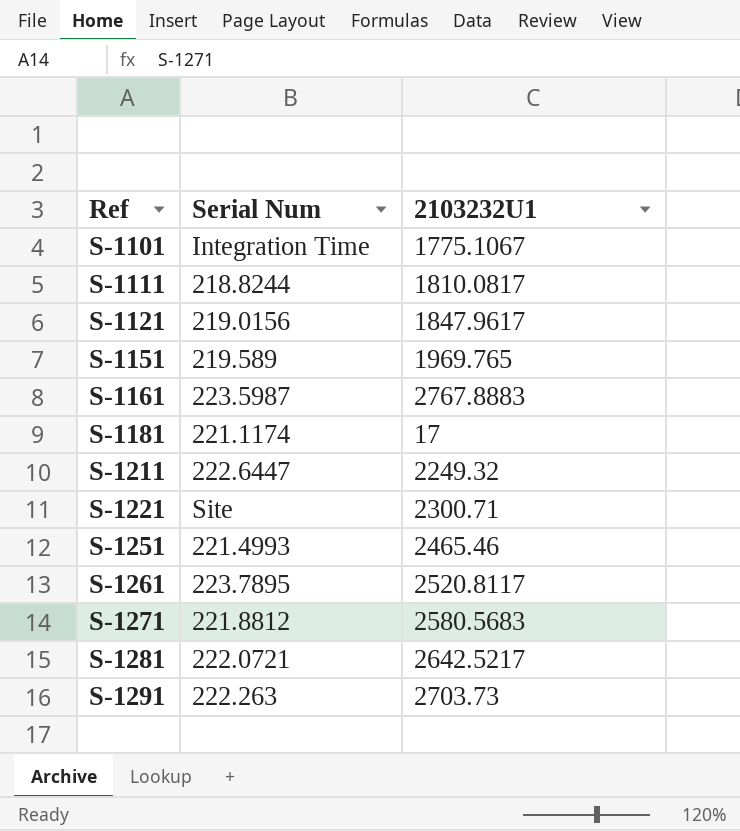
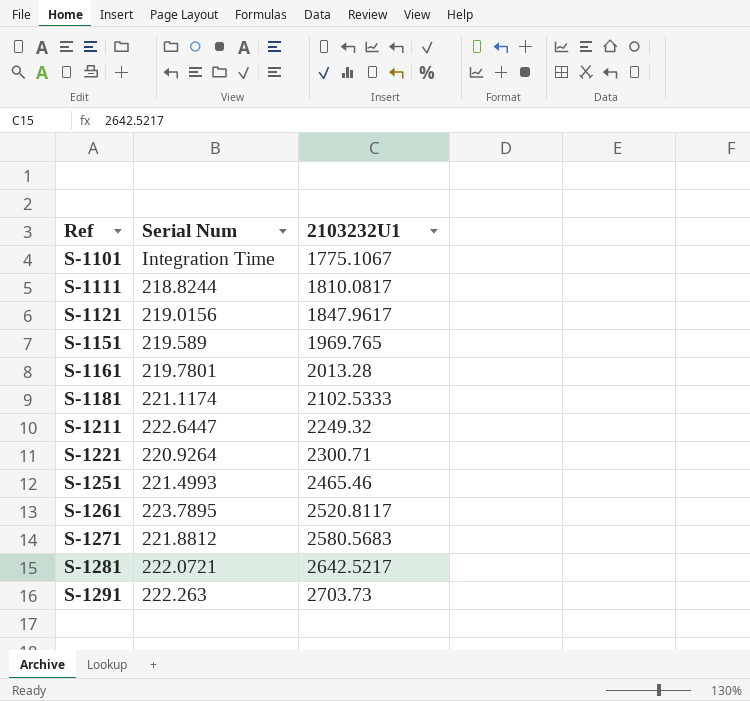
S-1161 | Serial Num: 223.5987 -> 219.7801
S-1161 | 2103232U1: 2767.8883 -> 2013.28
S-1181 | 2103232U1: 17 -> 2102.5333
S-1221 | Serial Num: Site -> 220.9264

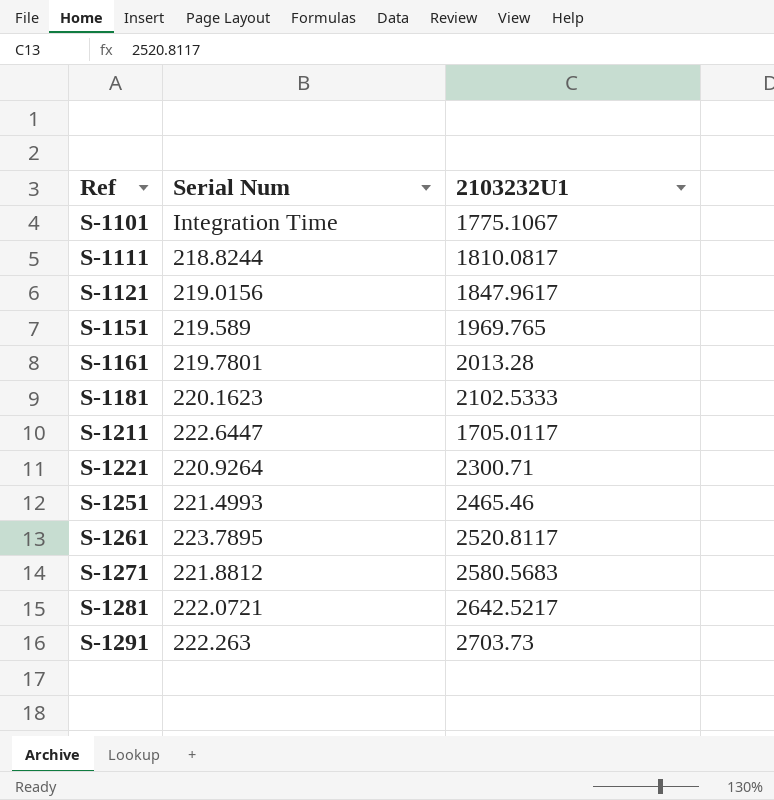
S-1181 | Serial Num: 221.1174 -> 220.1623
S-1211 | 2103232U1: 2249.32 -> 1705.0117

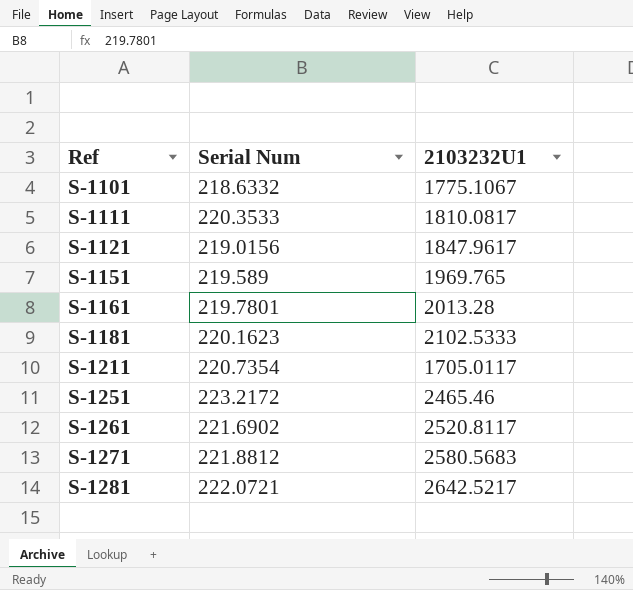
row S-1221: 220.9264 | 2300.71 -> none
row S-1291: 222.263 | 2703.73 -> none
S-1101 | Serial Num: Integration Time -> 218.6332
S-1111 | Serial Num: 218.8244 -> 220.3533
S-1211 | Serial Num: 222.6447 -> 220.7354
S-1251 | Serial Num: 221.4993 -> 223.2172
S-1261 | Serial Num: 223.7895 -> 221.6902

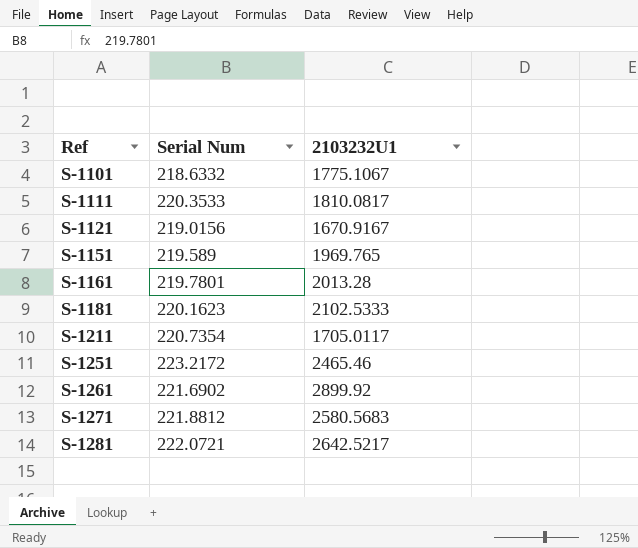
S-1121 | 2103232U1: 1847.9617 -> 1670.9167
S-1261 | 2103232U1: 2520.8117 -> 2899.92

